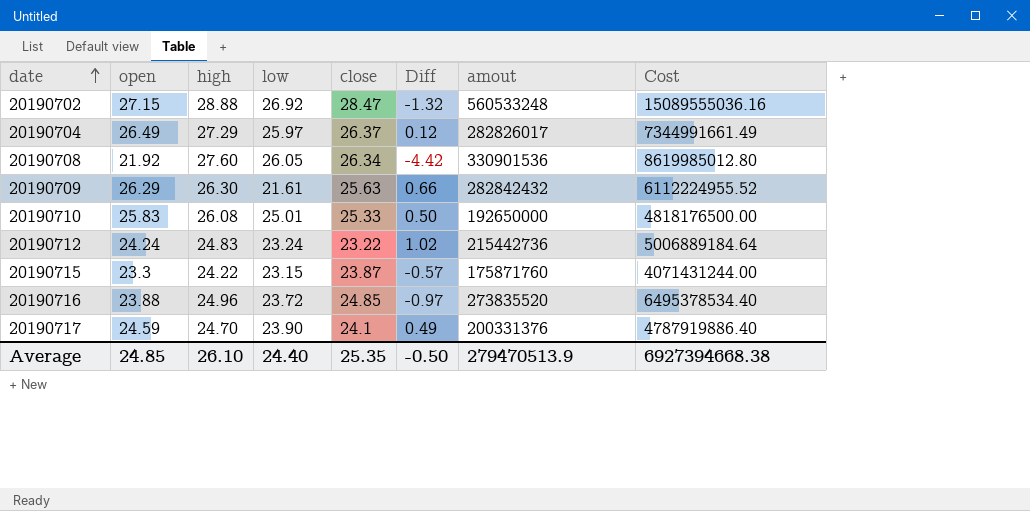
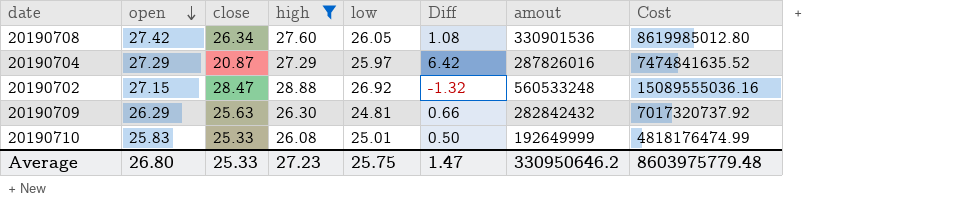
filter: none -> high >= 26.08
row order: date ascending -> open descending
column close | position: 5 -> 3
20190708 | open: 21.92 -> 27.42
20190708 | Diff: -4.42 -> 1.08
20190704 | open: 26.49 -> 27.29
20190704 | close: 26.37 -> 20.87
20190704 | Diff: 0.12 -> 6.42
20190704 | amout: 282826017 -> 287826016
20190704 | Cost: 7344991661.49 -> 7474841635.52
20190709 | low: 21.61 -> 24.81
20190709 | Cost: 6112224955.52 -> 7017320737.92
20190710 | amout: 192650000 -> 192649999
20190710 | Cost: 4818176500.00 -> 4818176474.99
Average | open: 24.85 -> 26.80
Average | close: 25.35 -> 25.33
Average | high: 26.10 -> 27.23
Average | low: 24.40 -> 25.75
Average | Diff: -0.50 -> 1.47
Average | amout: 279470513.9 -> 330950646.2
Average | Cost: 6927394668.38 -> 8603975779.48

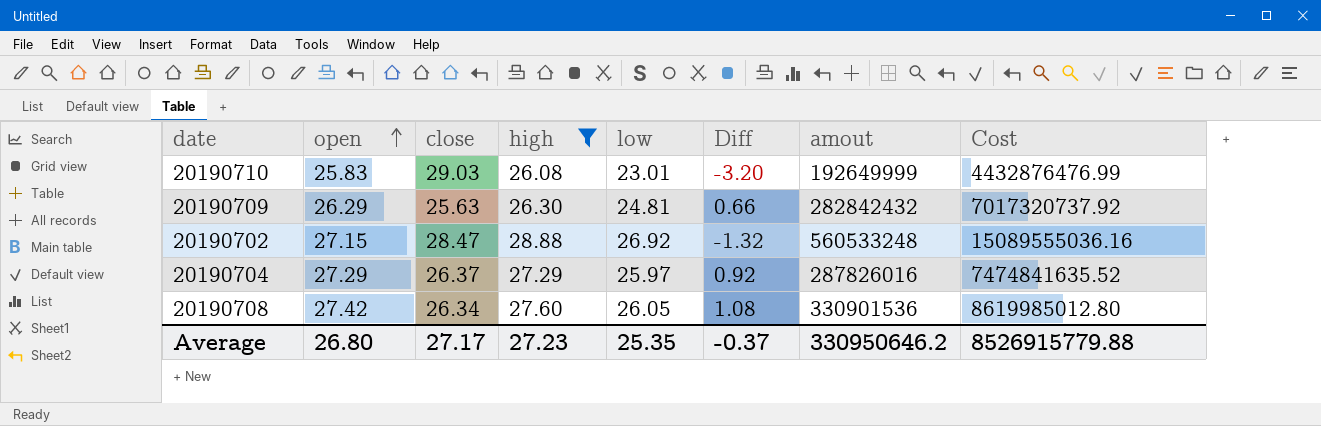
row order: open descending -> open ascending
20190710 | close: 25.33 -> 29.03
20190710 | low: 25.01 -> 23.01
20190710 | Diff: 0.50 -> -3.20
20190710 | Cost: 4818176474.99 -> 4432876476.99
20190704 | close: 20.87 -> 26.37
20190704 | Diff: 6.42 -> 0.92
Average | close: 25.33 -> 27.17
Average | low: 25.75 -> 25.35
Average | Diff: 1.47 -> -0.37
Average | Cost: 8603975779.48 -> 8526915779.88

